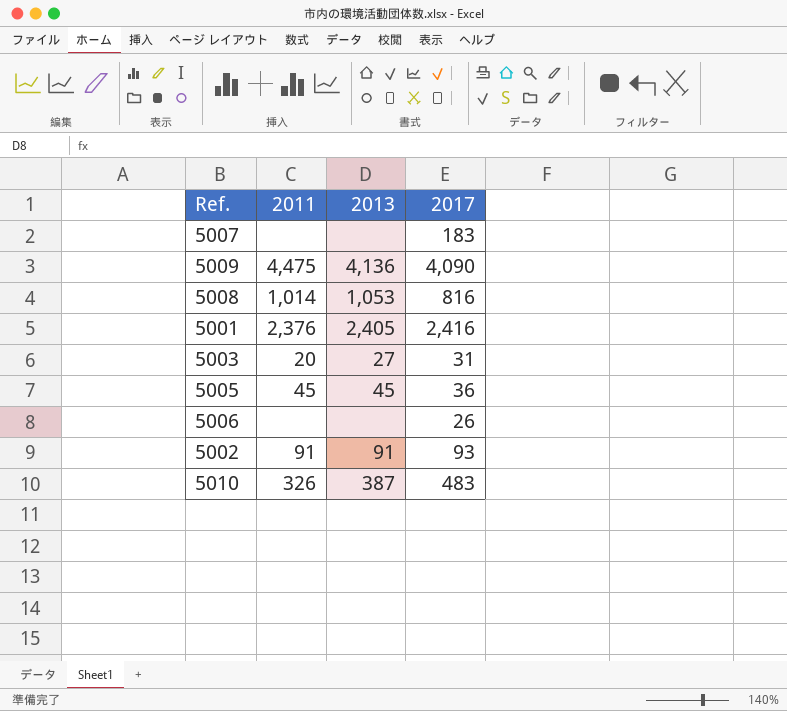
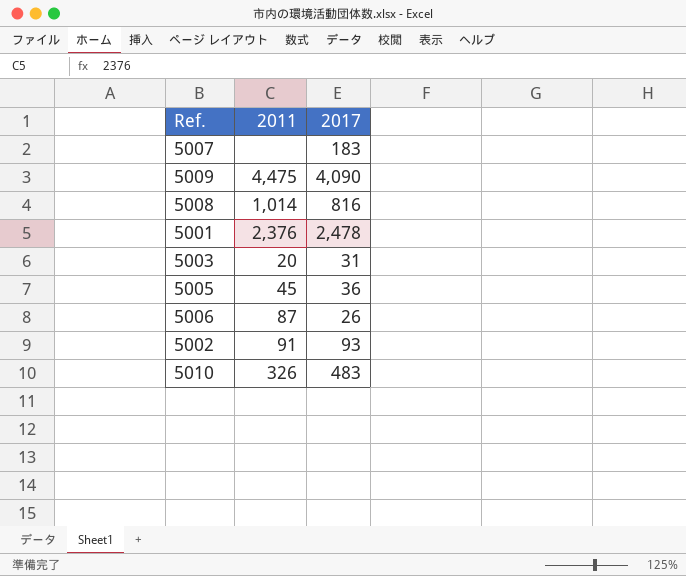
column 2013 | position: 3 -> none
5001 | 2017: 2,416 -> 2,478
5006 | 2011: none -> 87

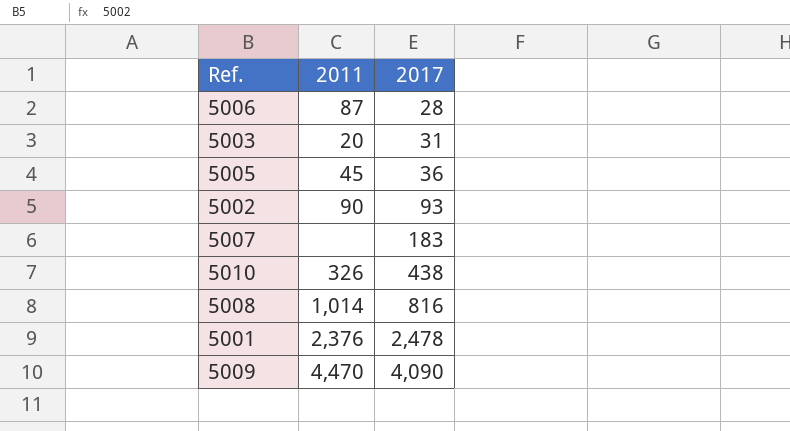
row order: none -> 2017 ascending
5006 | 2017: 26 -> 28
5002 | 2011: 91 -> 90
5010 | 2017: 483 -> 438
5009 | 2011: 4,475 -> 4,470

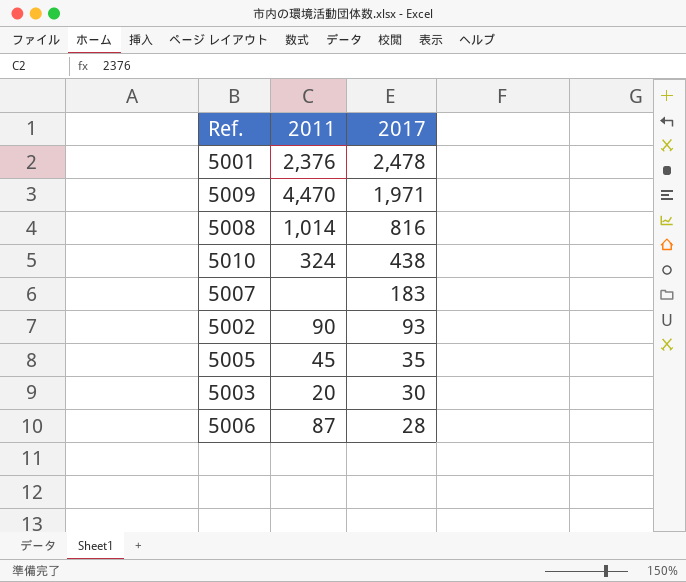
row order: 2017 ascending -> 2017 descending
5009 | 2017: 4,090 -> 1,971
5010 | 2011: 326 -> 324
5005 | 2017: 36 -> 35
5003 | 2017: 31 -> 30

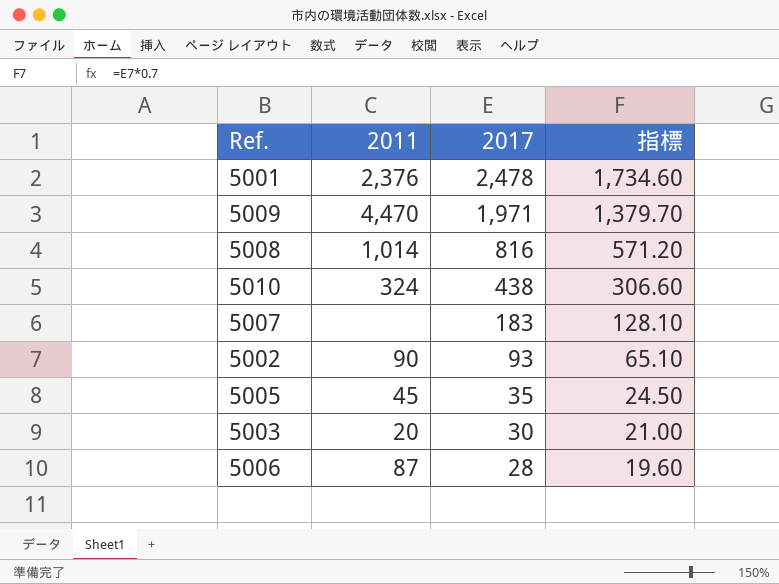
column 指標 | formula: none -> [2017] * 0.7

